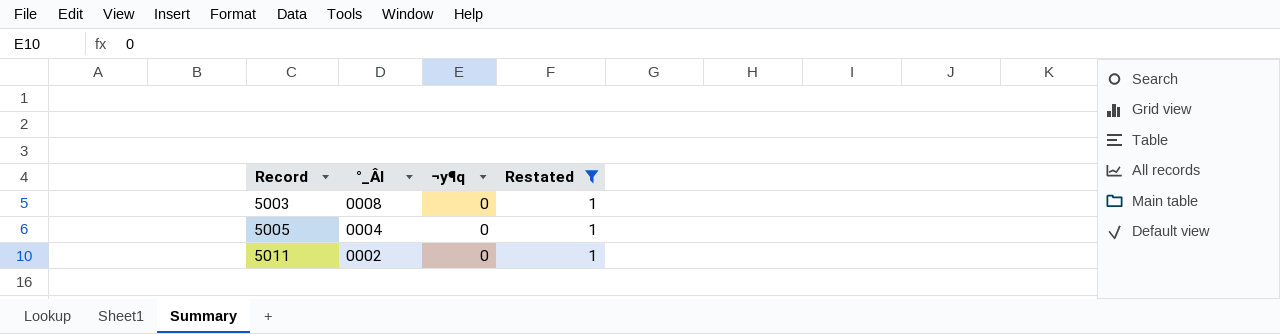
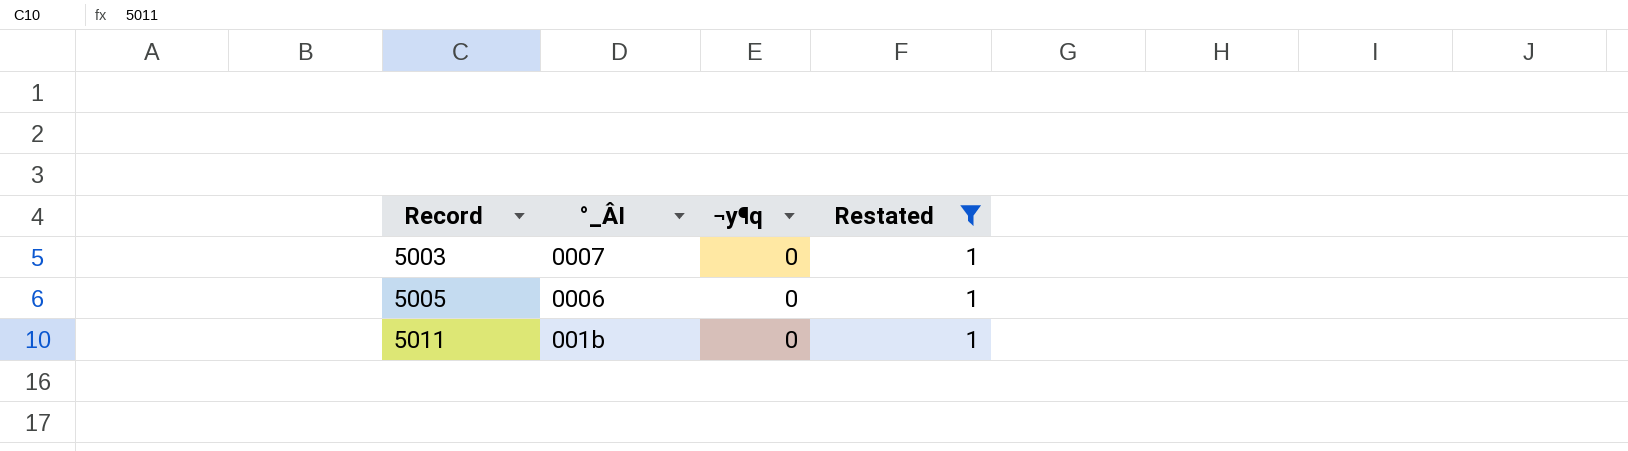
5003 | °_ÂI: 0008 -> 0007
5005 | °_ÂI: 0004 -> 0006
5011 | °_ÂI: 0002 -> 001b

